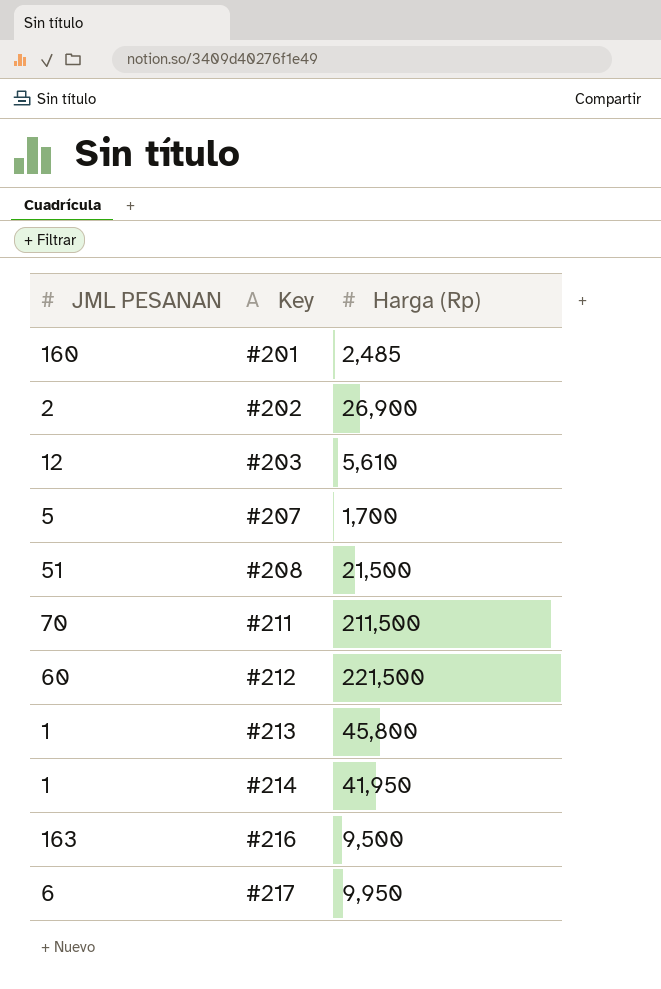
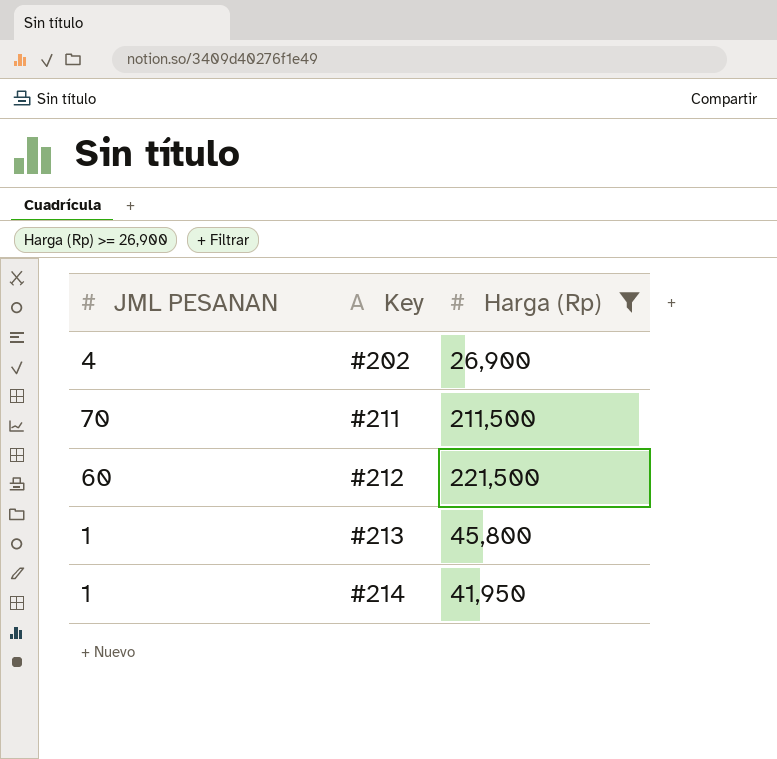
filter: none -> Harga (Rp) >= 26,900
#202 | JML PESANAN: 2 -> 4

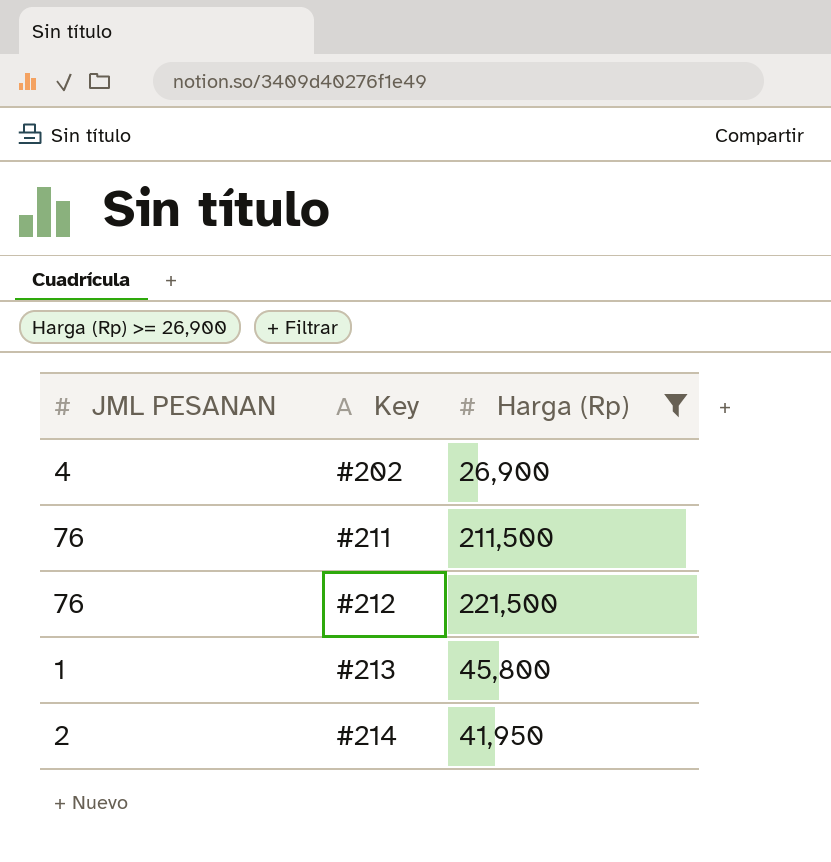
#211 | JML PESANAN: 70 -> 76
#212 | JML PESANAN: 60 -> 76
#214 | JML PESANAN: 1 -> 2

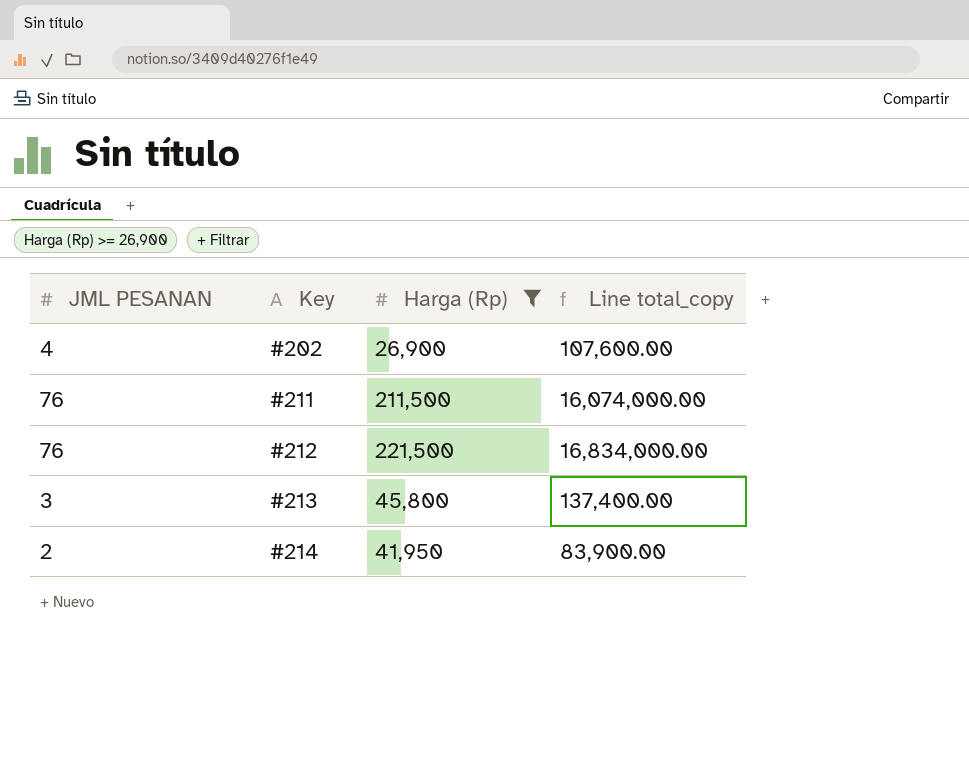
column Line total_copy | formula: none -> [JML PESANAN] * [Harga (Rp)]
#213 | JML PESANAN: 1 -> 3

